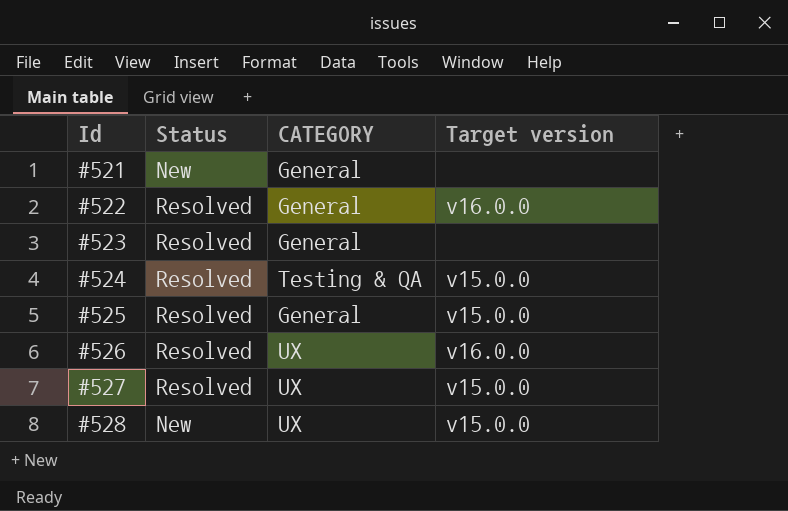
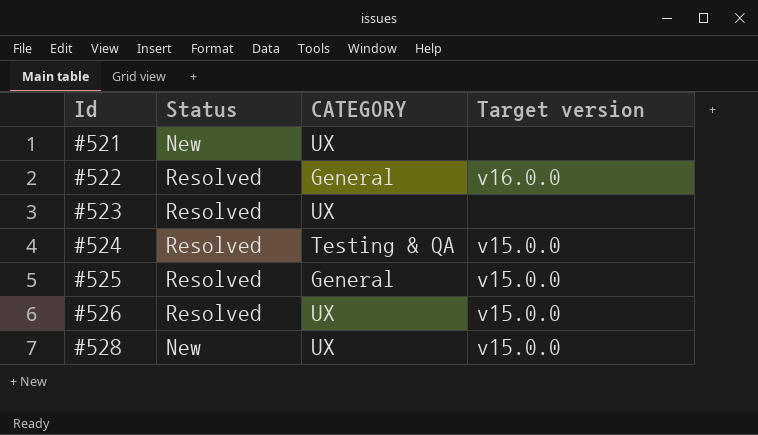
row #527: Resolved | UX | v15.0.0 -> none
#521 | CATEGORY: General -> UX
#523 | CATEGORY: General -> UX
#526 | Target version: v16.0.0 -> v15.0.0

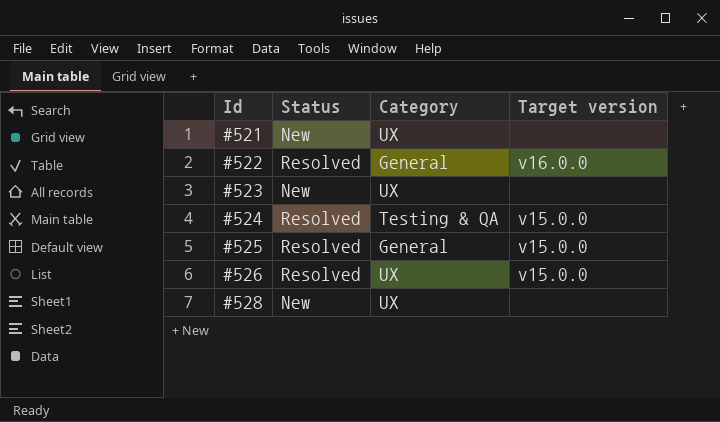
column name: CATEGORY -> Category
#523 | Status: Resolved -> New
#528 | Target version: v15.0.0 -> none

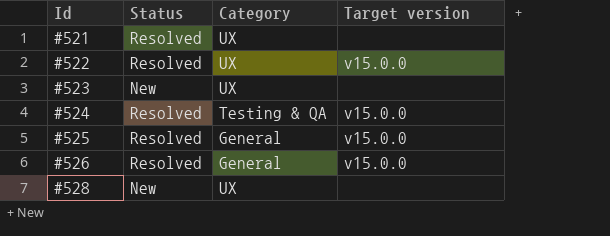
#521 | Status: New -> Resolved
#522 | Category: General -> UX
#522 | Target version: v16.0.0 -> v15.0.0
#526 | Category: UX -> General

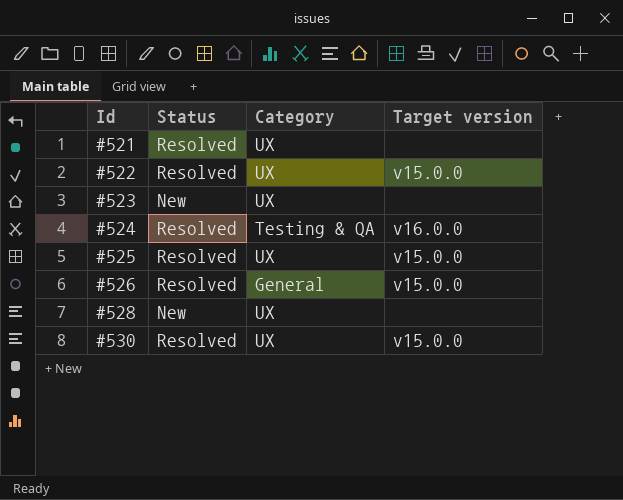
#524 | Target version: v15.0.0 -> v16.0.0
#525 | Category: General -> UX
row #530: none -> Resolved | UX | v15.0.0

